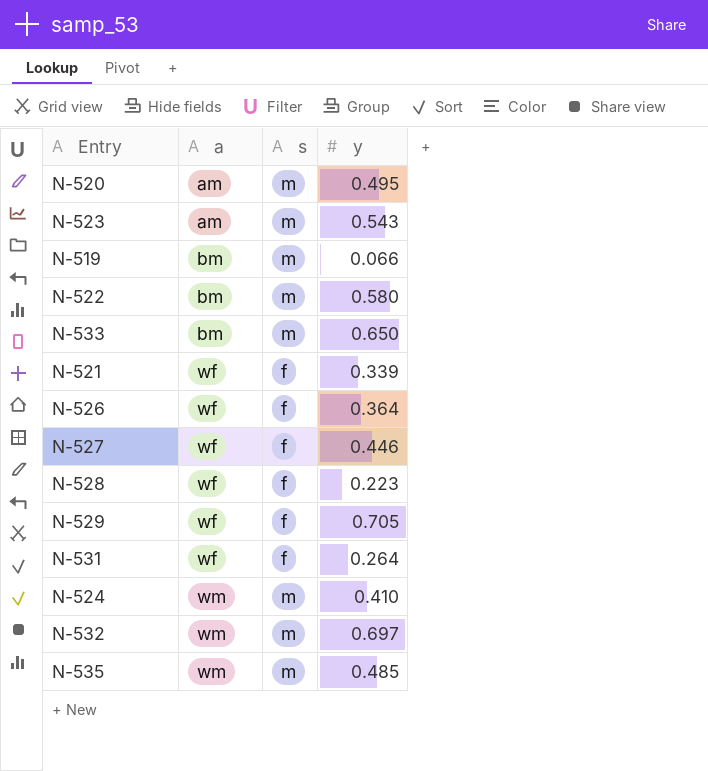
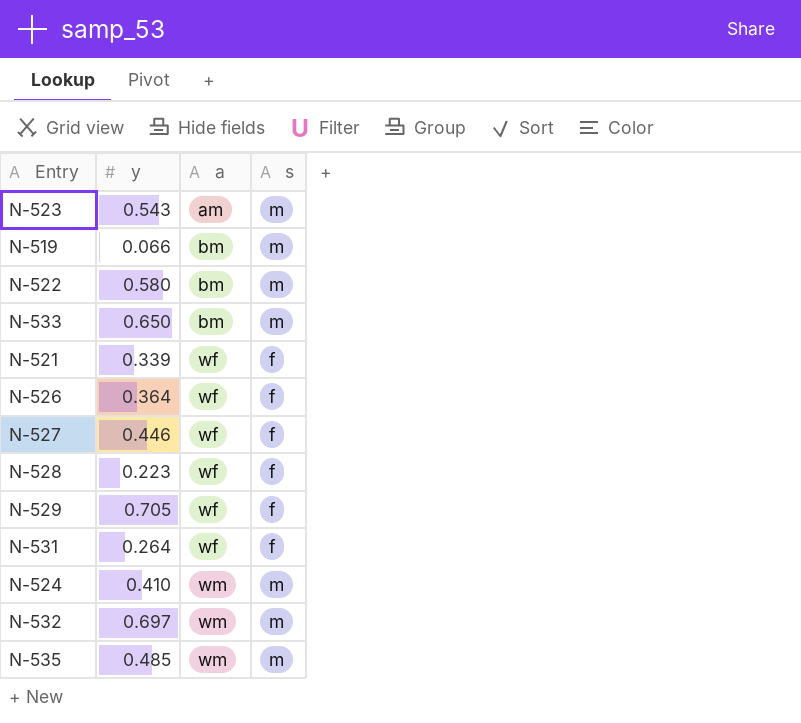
column y | position: 4 -> 2
row N-520: am | m | 0.495 -> none

